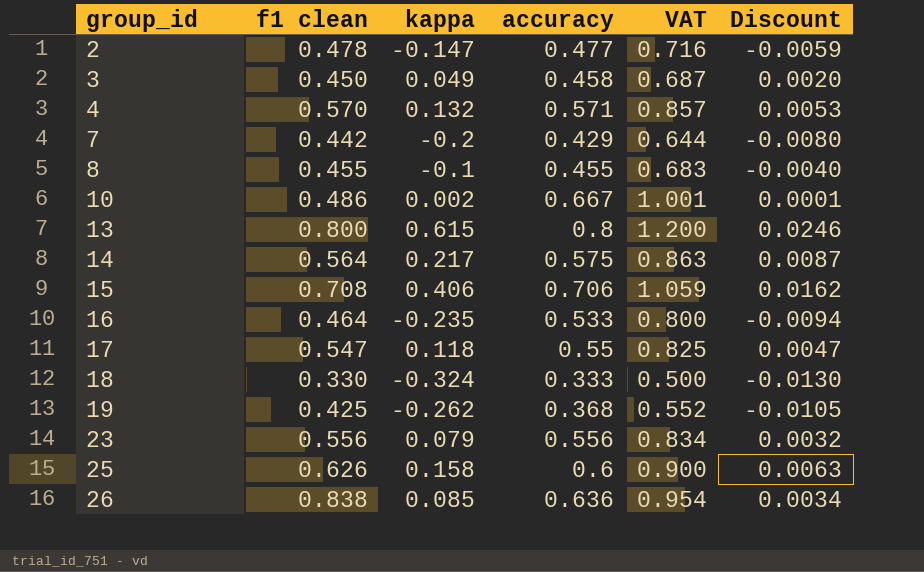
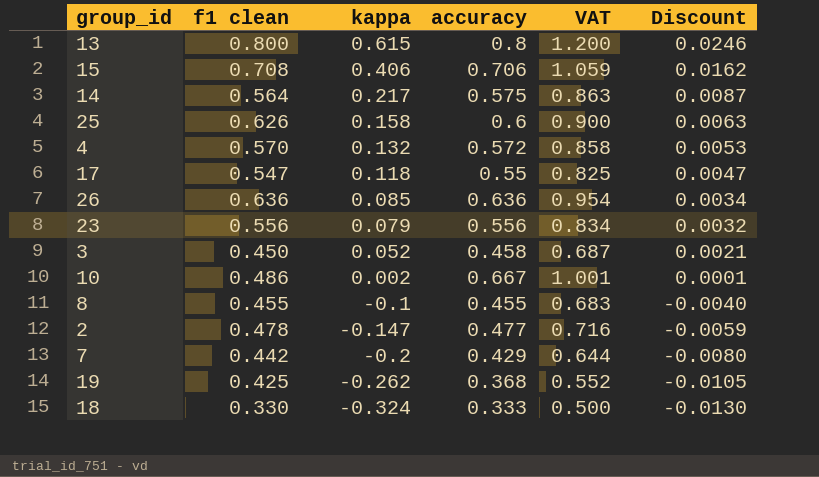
row order: group_id ascending -> kappa descending
row 16: 0.464 | -0.235 | 0.533 | 0.800 | -0.0094 -> none
4 | accuracy: 0.571 -> 0.572
4 | VAT: 0.857 -> 0.858
26 | f1 clean: 0.838 -> 0.636
3 | kappa: 0.049 -> 0.052
3 | Discount: 0.0020 -> 0.0021

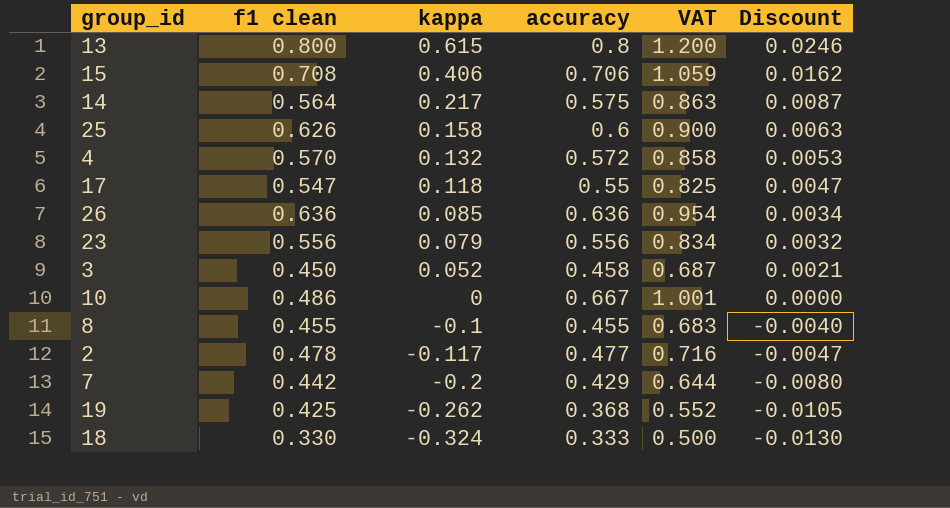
10 | kappa: 0.002 -> 0
10 | Discount: 0.0001 -> 0.0000
2 | kappa: -0.147 -> -0.117
2 | Discount: -0.0059 -> -0.0047

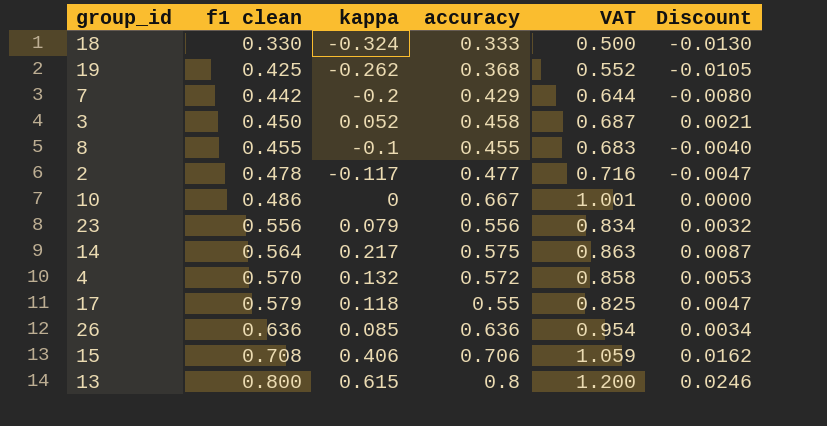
row order: kappa descending -> f1 clean ascending
row 25: 0.626 | 0.158 | 0.6 | 0.900 | 0.0063 -> none
17 | f1 clean: 0.547 -> 0.579

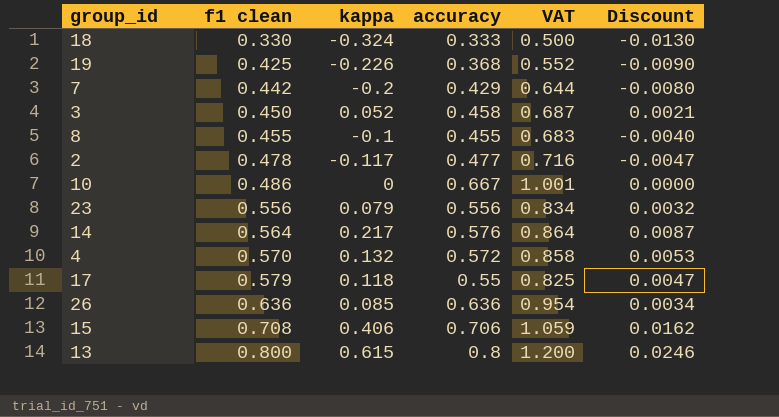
19 | kappa: -0.262 -> -0.226
19 | Discount: -0.0105 -> -0.0090
14 | accuracy: 0.575 -> 0.576
14 | VAT: 0.863 -> 0.864

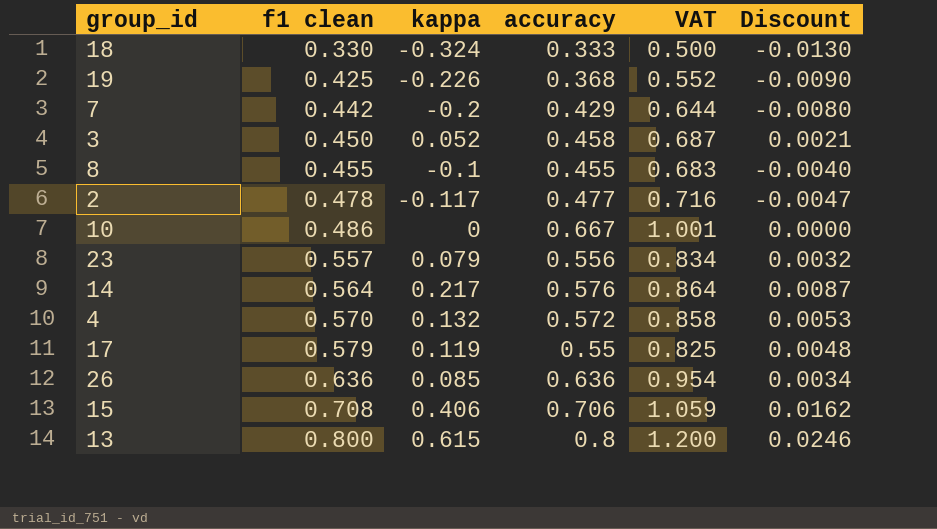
23 | f1 clean: 0.556 -> 0.557
17 | kappa: 0.118 -> 0.119
17 | Discount: 0.0047 -> 0.0048

